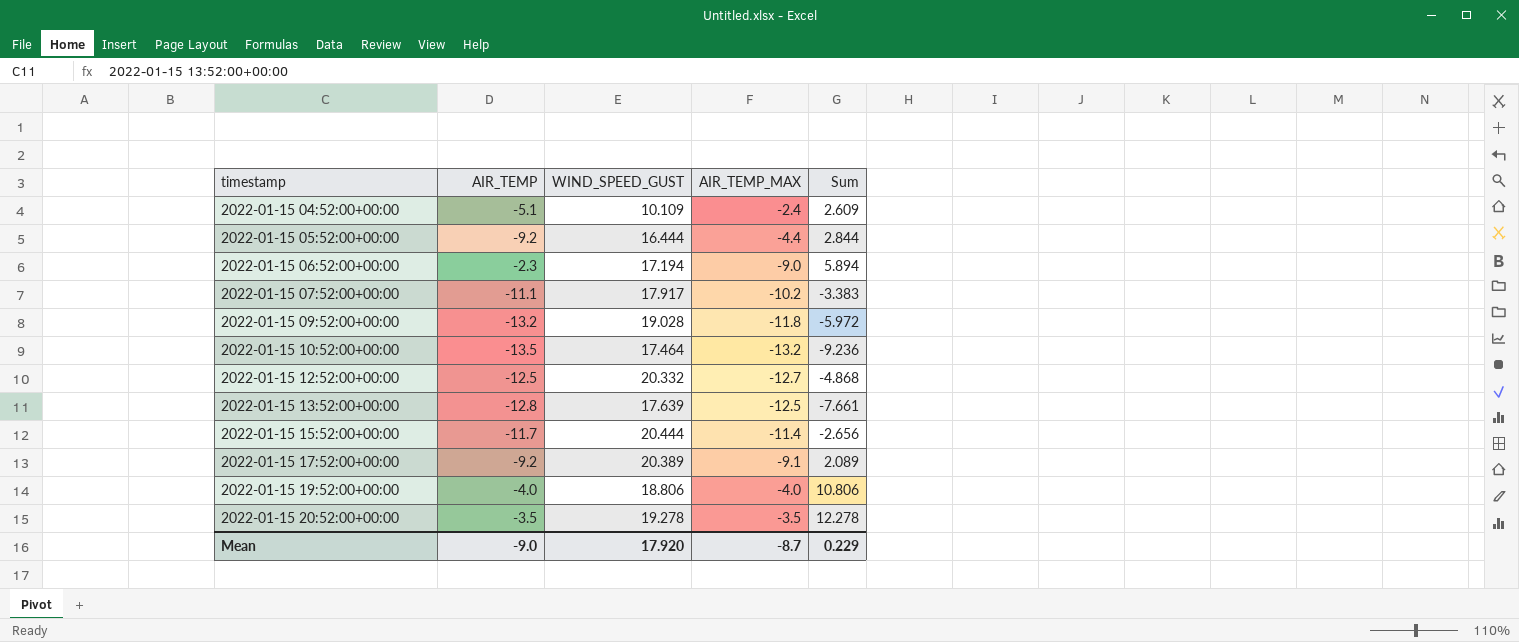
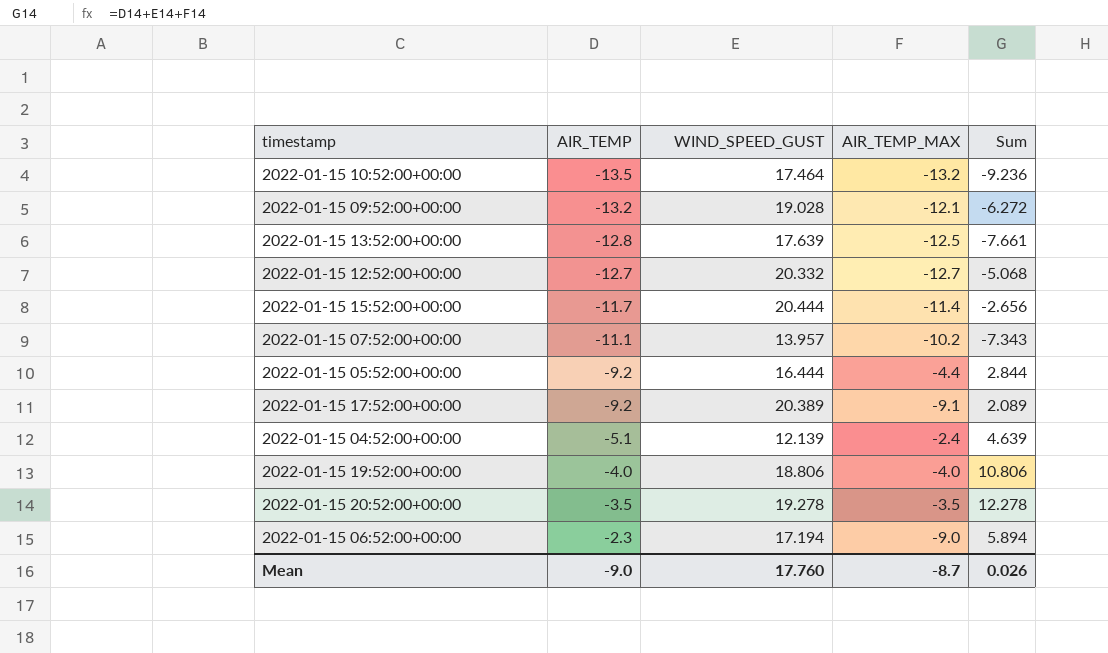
row order: timestamp ascending -> AIR_TEMP ascending
2022-01-15 09:52:00+00:00 | AIR_TEMP_MAX: -11.8 -> -12.1
2022-01-15 09:52:00+00:00 | Sum: -5.972 -> -6.272
2022-01-15 12:52:00+00:00 | AIR_TEMP: -12.5 -> -12.7
2022-01-15 12:52:00+00:00 | Sum: -4.868 -> -5.068
2022-01-15 07:52:00+00:00 | WIND_SPEED_GUST: 17.917 -> 13.957
2022-01-15 07:52:00+00:00 | Sum: -3.383 -> -7.343
2022-01-15 04:52:00+00:00 | WIND_SPEED_GUST: 10.109 -> 12.139
2022-01-15 04:52:00+00:00 | Sum: 2.609 -> 4.639
Mean | WIND_SPEED_GUST: 17.920 -> 17.760
Mean | Sum: 0.229 -> 0.026

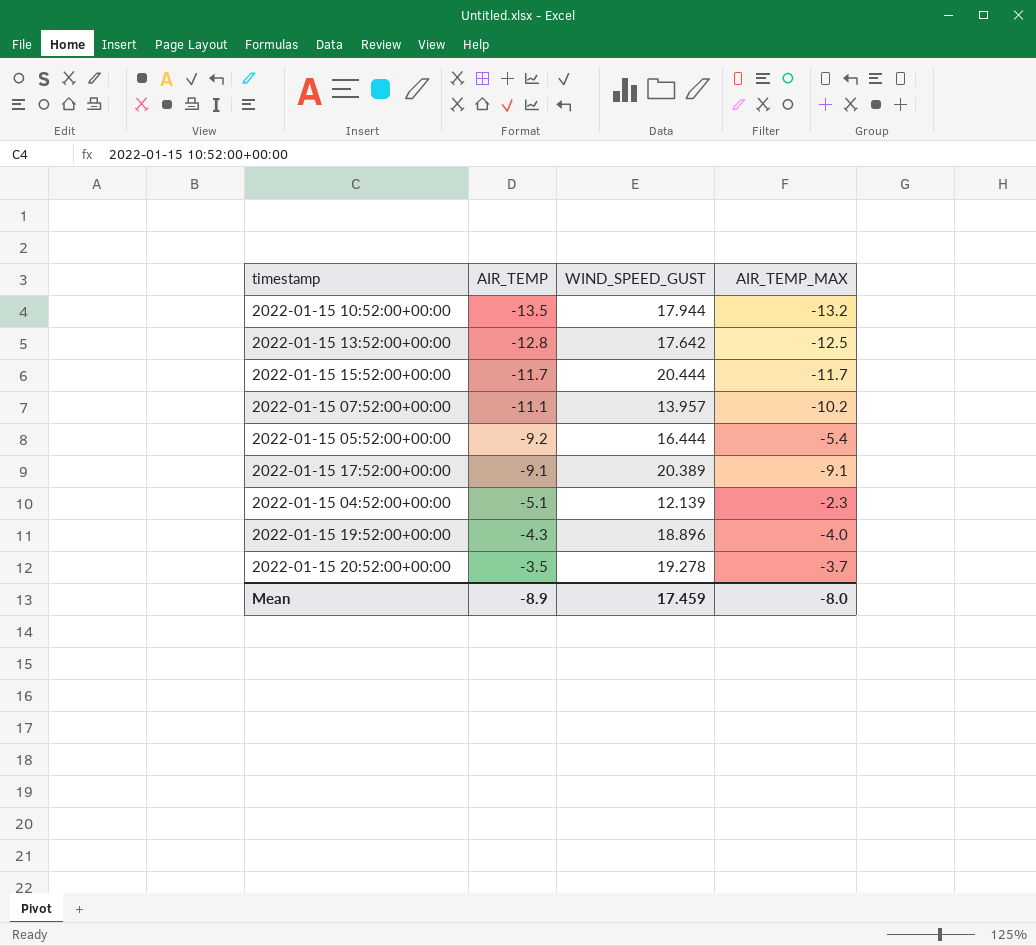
column Sum | formula: [AIR_TEMP] + [WIND_SPEED_GUST] + [AIR_TEMP_MAX] -> none
row 2022-01-15 09:52:00+00:00: -13.2 | 19.028 | -12.1 | -6.272 -> none
row 2022-01-15 12:52:00+00:00: -12.7 | 20.332 | -12.7 | -5.068 -> none
row 2022-01-15 06:52:00+00:00: -2.3 | 17.194 | -9.0 | 5.894 -> none
2022-01-15 10:52:00+00:00 | WIND_SPEED_GUST: 17.464 -> 17.944
2022-01-15 13:52:00+00:00 | WIND_SPEED_GUST: 17.639 -> 17.642
2022-01-15 15:52:00+00:00 | AIR_TEMP_MAX: -11.4 -> -11.7
2022-01-15 05:52:00+00:00 | AIR_TEMP_MAX: -4.4 -> -5.4
2022-01-15 17:52:00+00:00 | AIR_TEMP: -9.2 -> -9.1
2022-01-15 04:52:00+00:00 | AIR_TEMP_MAX: -2.4 -> -2.3
2022-01-15 19:52:00+00:00 | AIR_TEMP: -4.0 -> -4.3
2022-01-15 19:52:00+00:00 | WIND_SPEED_GUST: 18.806 -> 18.896
2022-01-15 20:52:00+00:00 | AIR_TEMP_MAX: -3.5 -> -3.7
Mean | AIR_TEMP: -9.0 -> -8.9
Mean | WIND_SPEED_GUST: 17.760 -> 17.459
Mean | AIR_TEMP_MAX: -8.7 -> -8.0

